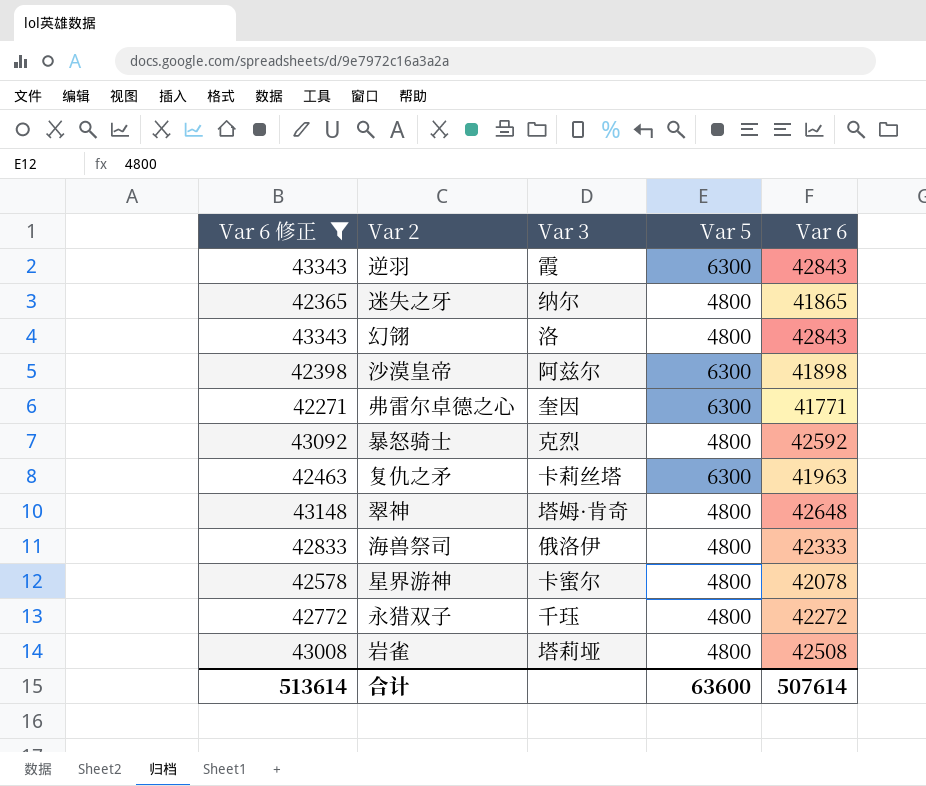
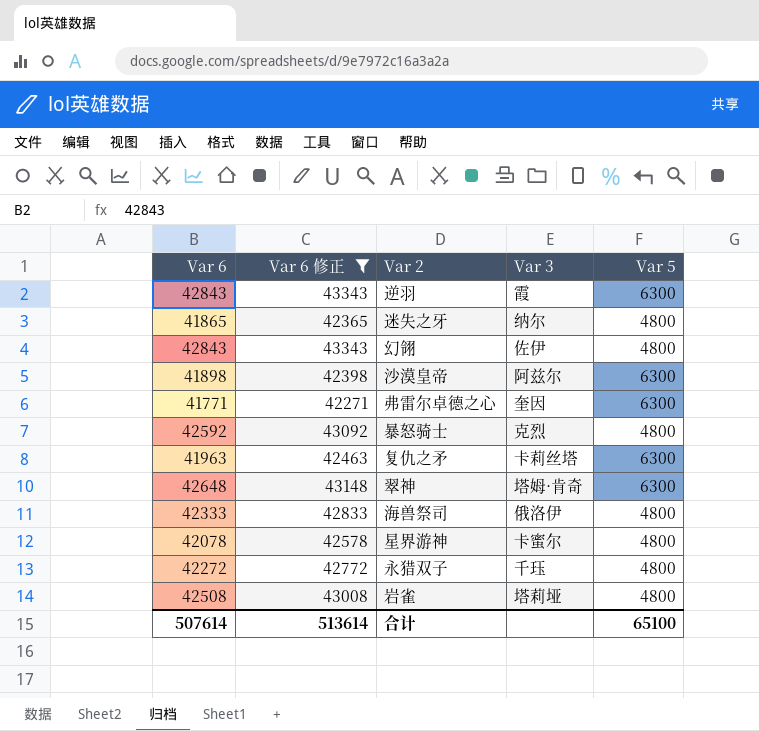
column Var 6 | position: 5 -> 1
幻翎 | Var 3: 洛 -> 佐伊
翠神 | Var 5: 4800 -> 6300
合计 | Var 5: 63600 -> 65100

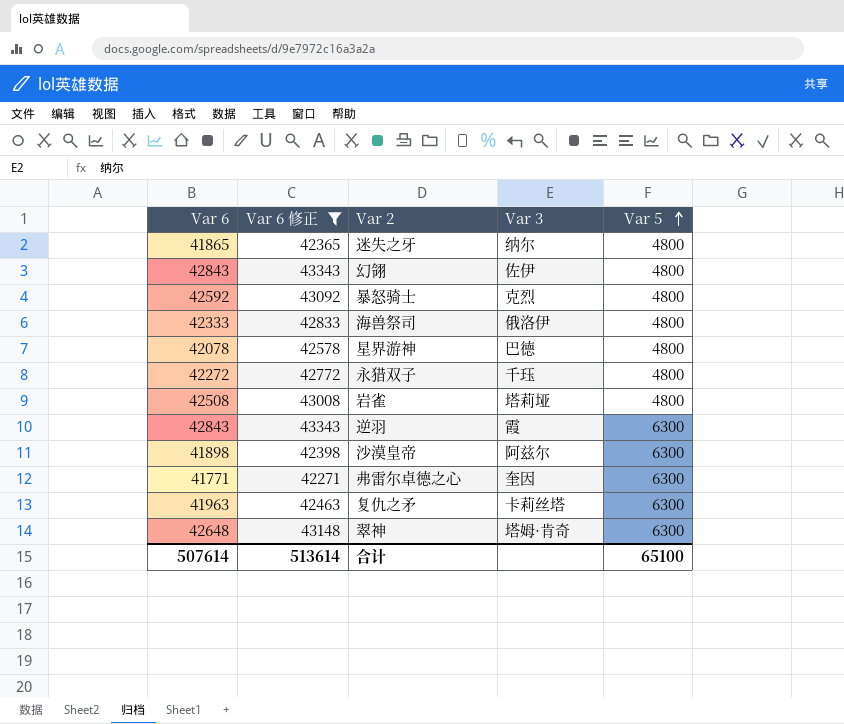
row order: none -> Var 5 ascending
星界游神 | Var 3: 卡蜜尔 -> 巴德

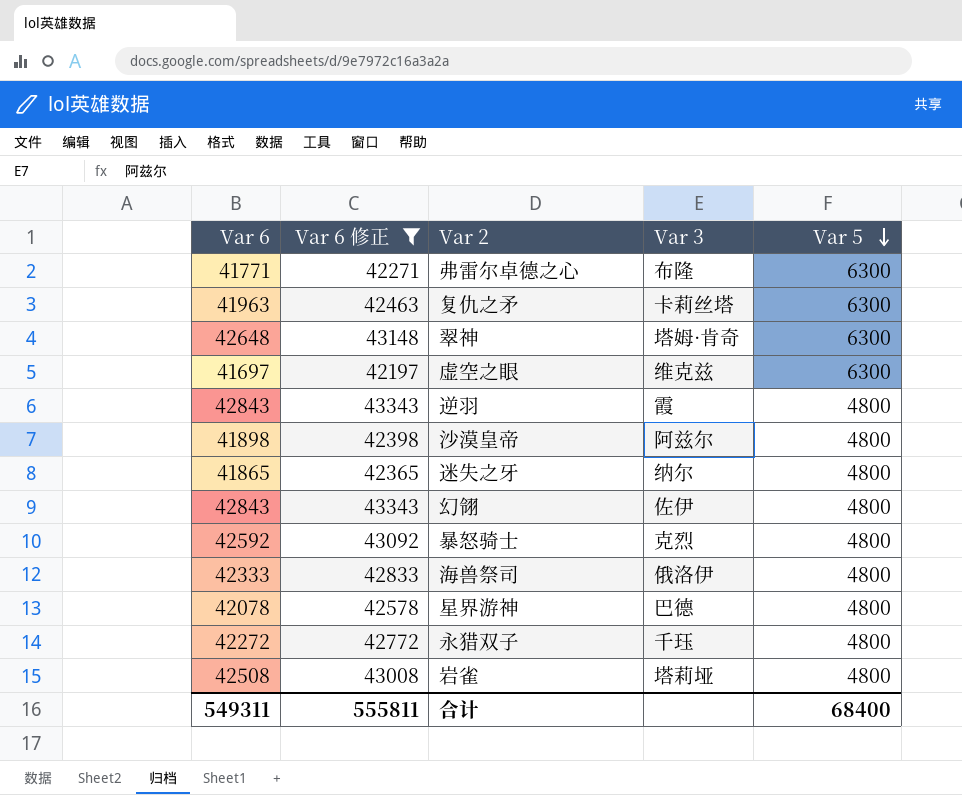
row order: Var 5 ascending -> Var 5 descending
弗雷尔卓德之心 | Var 3: 奎因 -> 布隆
row 虚空之眼: none -> 41697 | 42197 | 维克兹 | 6300
逆羽 | Var 5: 6300 -> 4800
沙漠皇帝 | Var 5: 6300 -> 4800
合计 | Var 6: 507614 -> 549311
合计 | Var 6 修正: 513614 -> 555811
合计 | Var 5: 65100 -> 68400

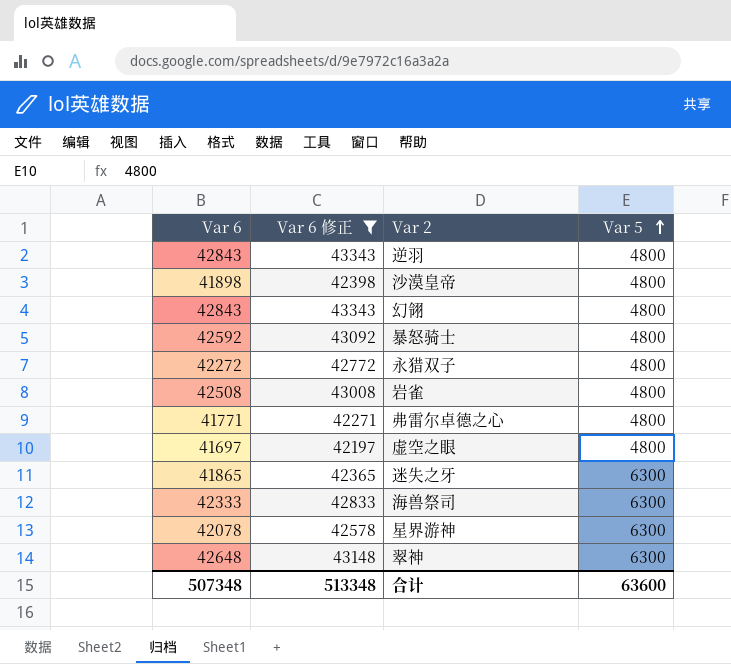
row order: Var 5 descending -> Var 5 ascending
column Var 3 | position: 4 -> none
row 复仇之矛: 41963 | 42463 | 卡莉丝塔 | 6300 -> none
弗雷尔卓德之心 | Var 5: 6300 -> 4800
虚空之眼 | Var 5: 6300 -> 4800
迷失之牙 | Var 5: 4800 -> 6300
海兽祭司 | Var 5: 4800 -> 6300
星界游神 | Var 5: 4800 -> 6300
合计 | Var 6: 549311 -> 507348
合计 | Var 6 修正: 555811 -> 513348
合计 | Var 5: 68400 -> 63600

